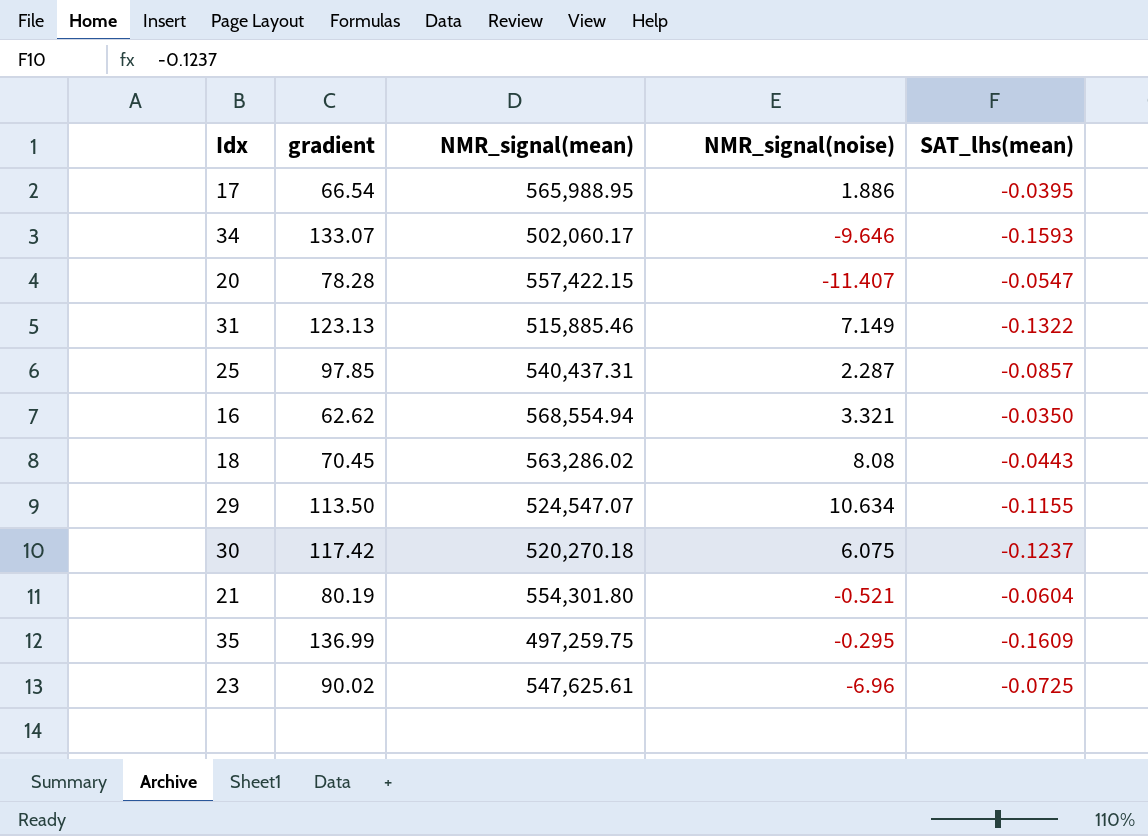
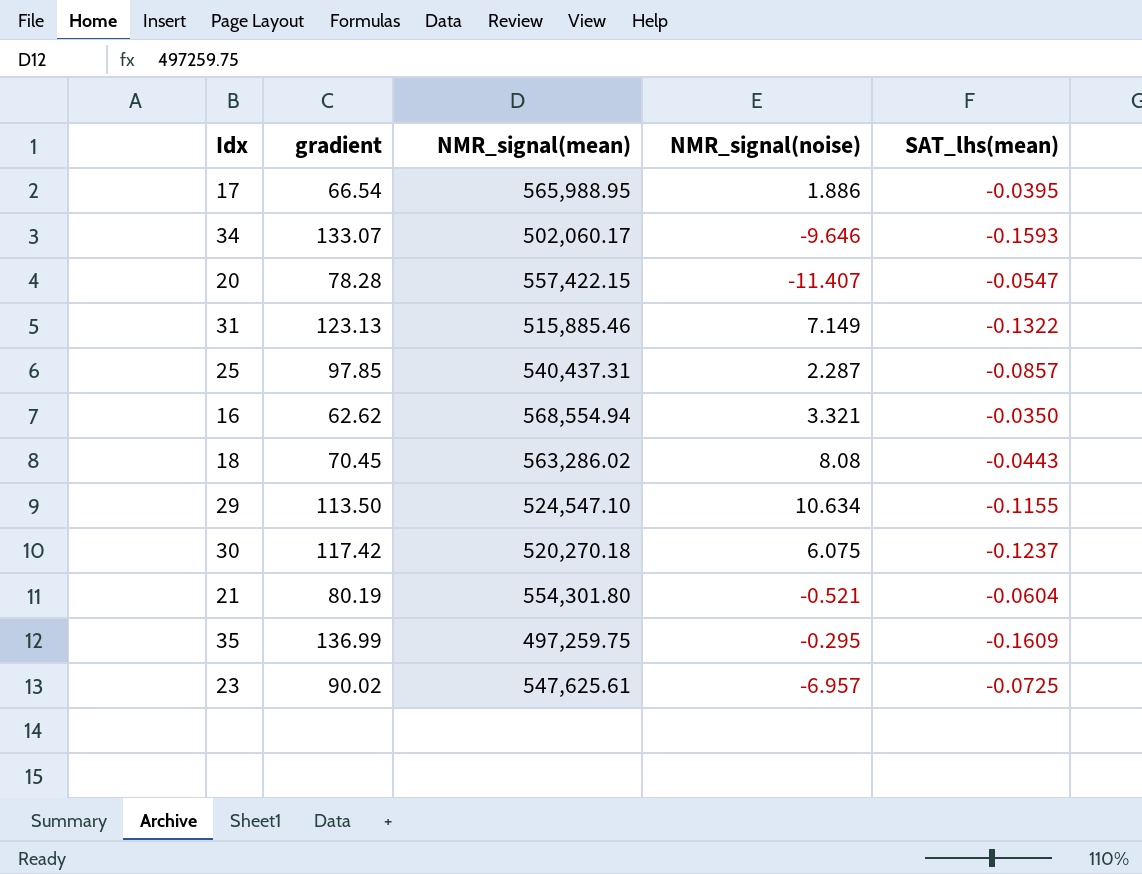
29 | NMR_signal(mean): 524,547.07 -> 524,547.10
23 | NMR_signal(noise): -6.96 -> -6.957

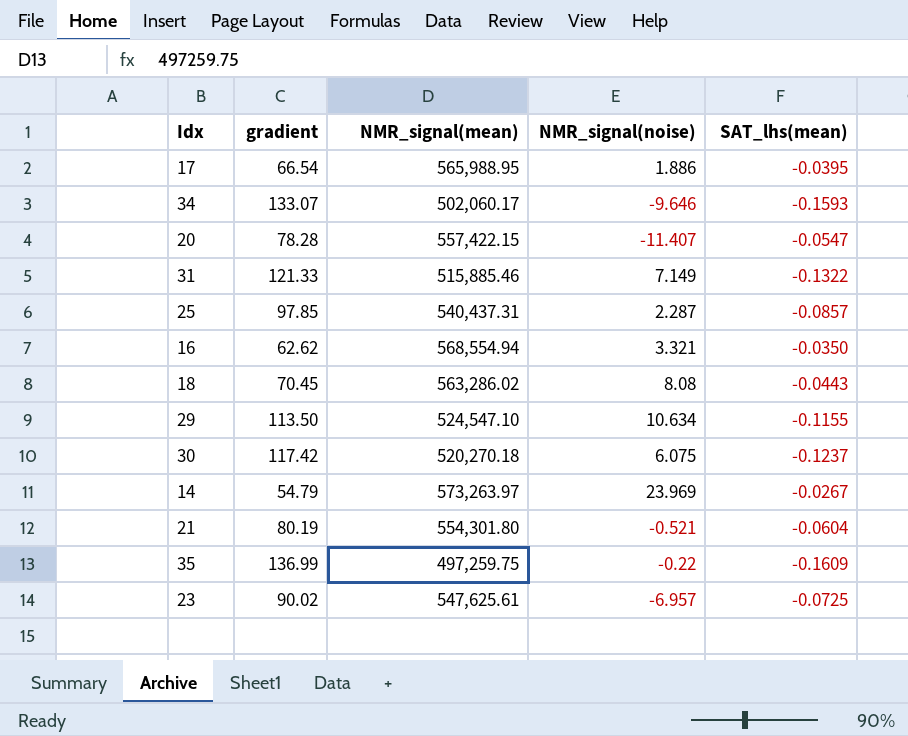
31 | gradient: 123.13 -> 121.33
row 14: none -> 54.79 | 573,263.97 | 23.969 | -0.0267
35 | NMR_signal(noise): -0.295 -> -0.22

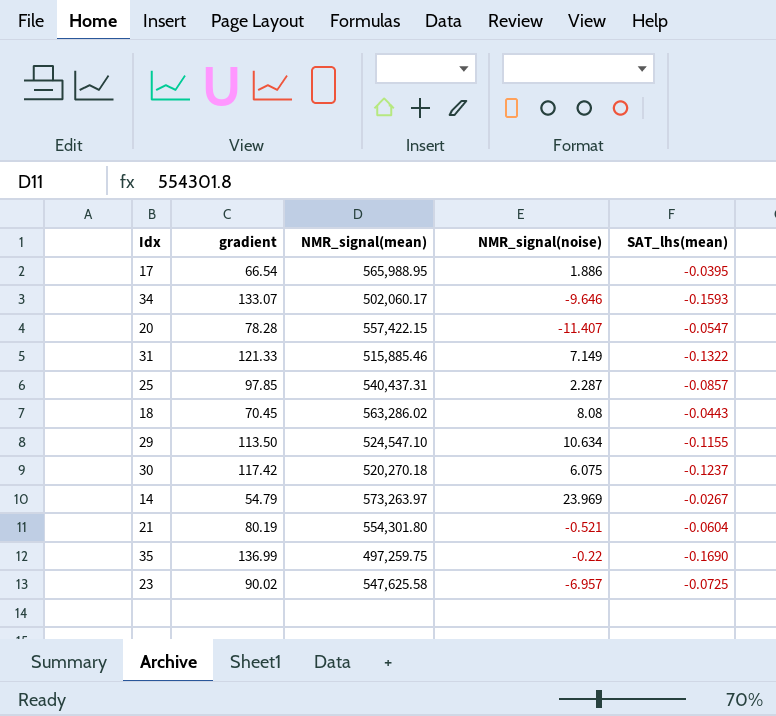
row 16: 62.62 | 568,554.94 | 3.321 | -0.0350 -> none
35 | SAT_lhs(mean): -0.1609 -> -0.1690
23 | NMR_signal(mean): 547,625.61 -> 547,625.58

